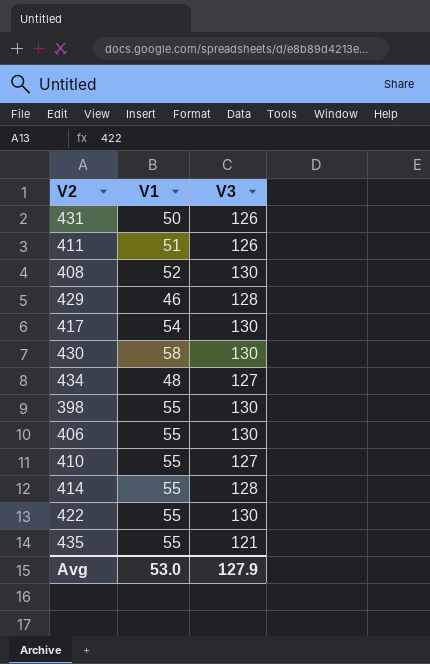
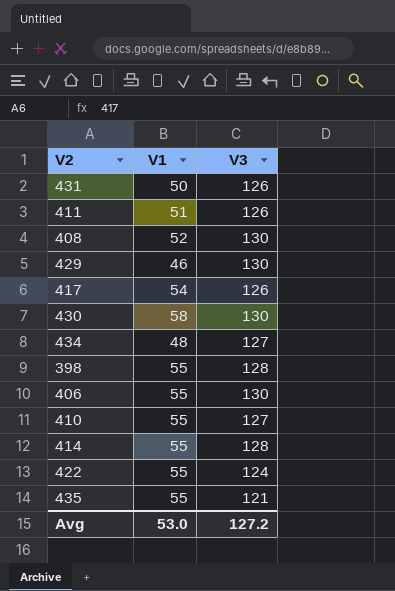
429 | V3: 128 -> 130
417 | V3: 130 -> 126
398 | V3: 130 -> 128
422 | V3: 130 -> 124
Avg | V3: 127.9 -> 127.2

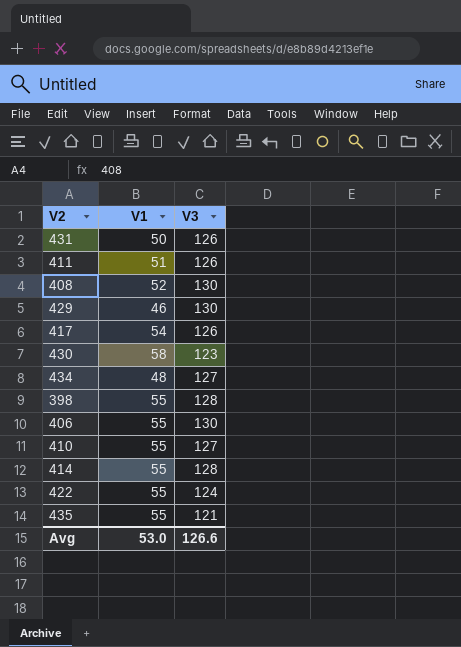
430 | V3: 130 -> 123
Avg | V3: 127.2 -> 126.6

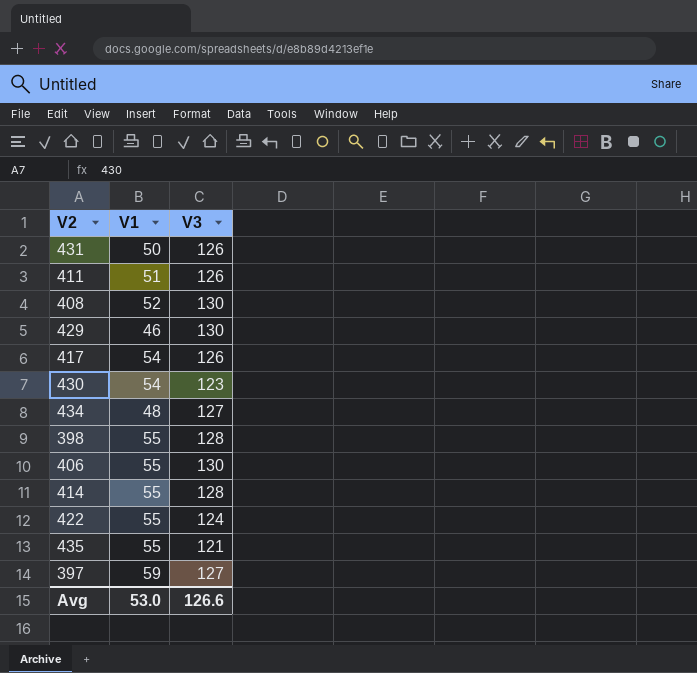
row 410: 55 | 127 -> none
430 | V1: 58 -> 54
row 397: none -> 59 | 127

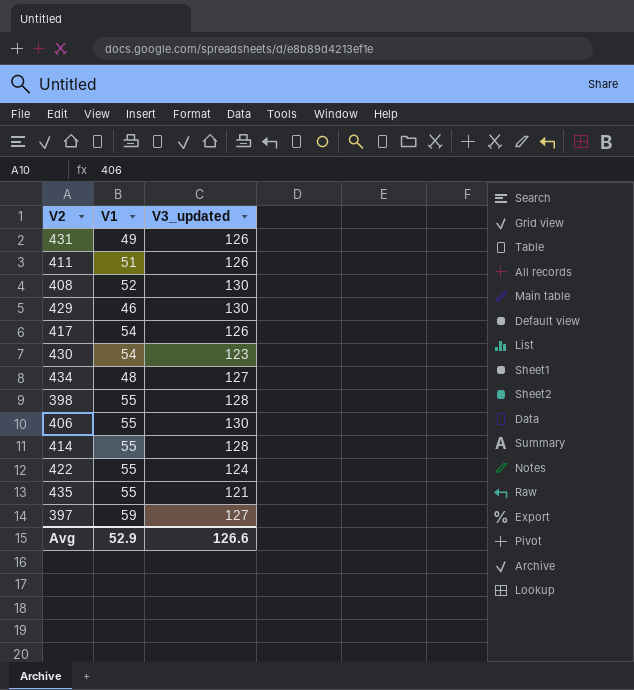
column name: V3 -> V3_updated
431 | V1: 50 -> 49
Avg | V1: 53.0 -> 52.9

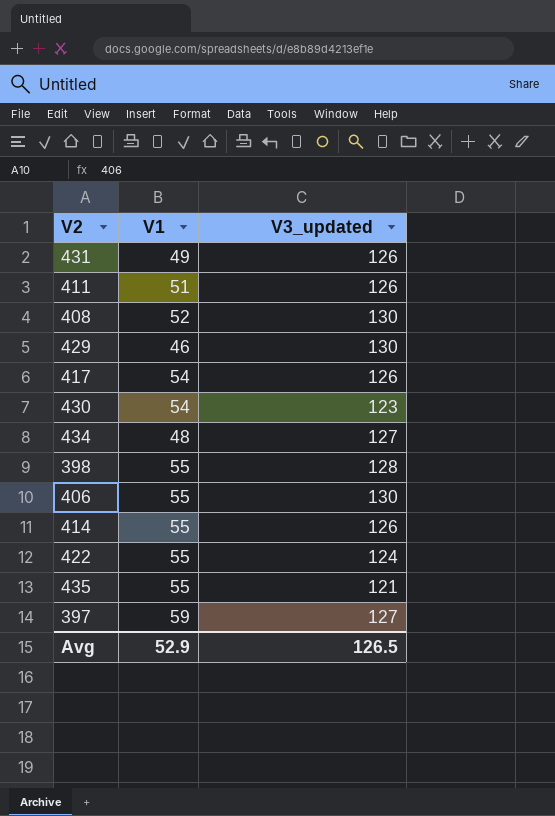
414 | V3_updated: 128 -> 126
Avg | V3_updated: 126.6 -> 126.5

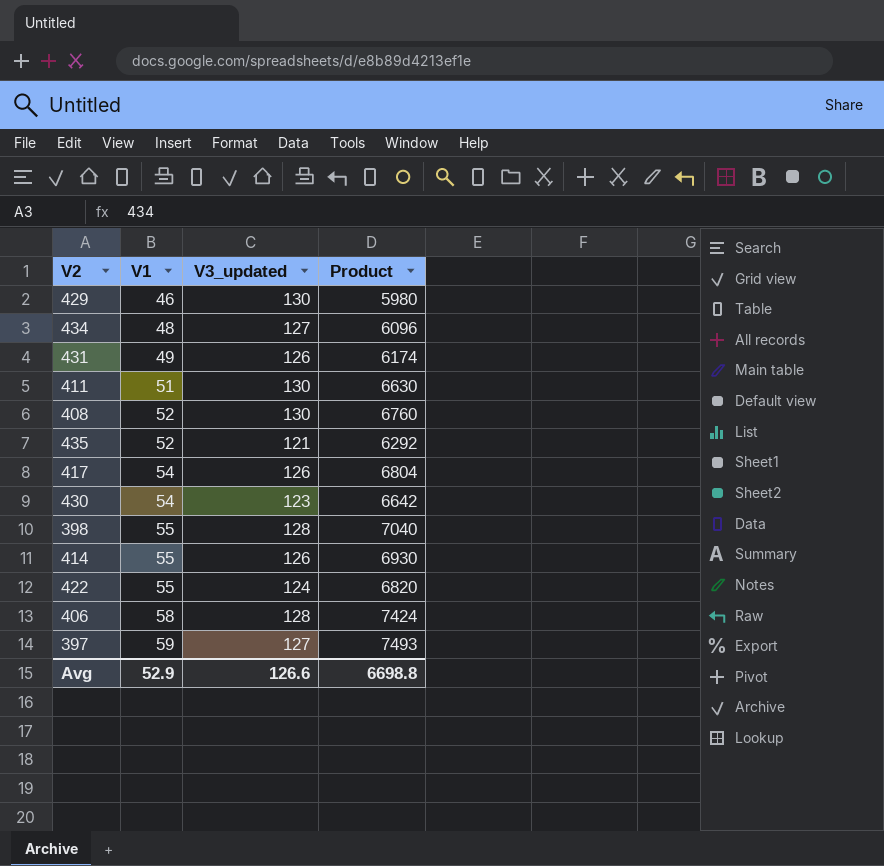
row order: none -> V1 ascending
column Product | formula: none -> [V1] * [V3_updated]
411 | V3_updated: 126 -> 130
435 | V1: 55 -> 52
406 | V1: 55 -> 58
406 | V3_updated: 130 -> 128
Avg | V3_updated: 126.5 -> 126.6

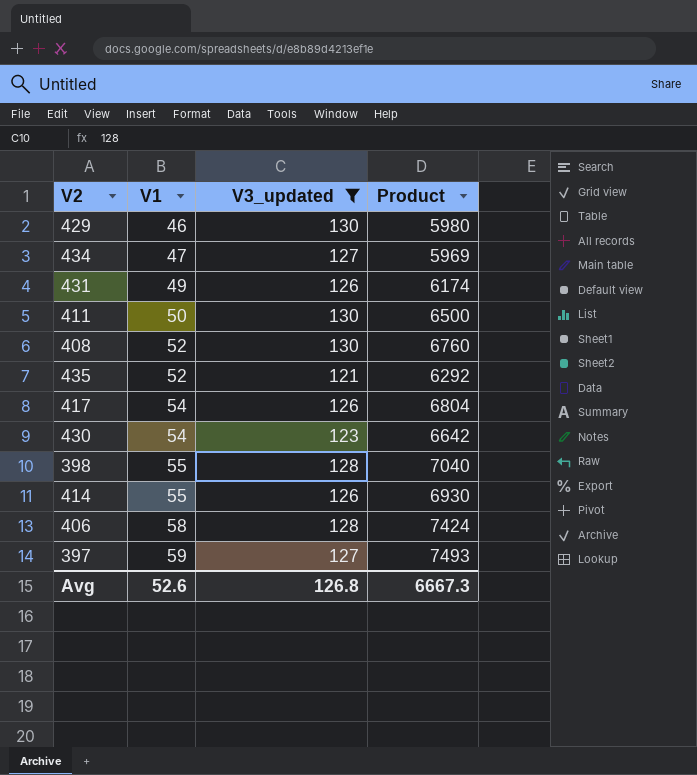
filter: none -> V3_updated != 124
434 | V1: 48 -> 47
434 | Product: 6096 -> 5969
411 | V1: 51 -> 50
411 | Product: 6630 -> 6500
Avg | V1: 52.9 -> 52.6
Avg | V3_updated: 126.6 -> 126.8
Avg | Product: 6698.8 -> 6667.3

